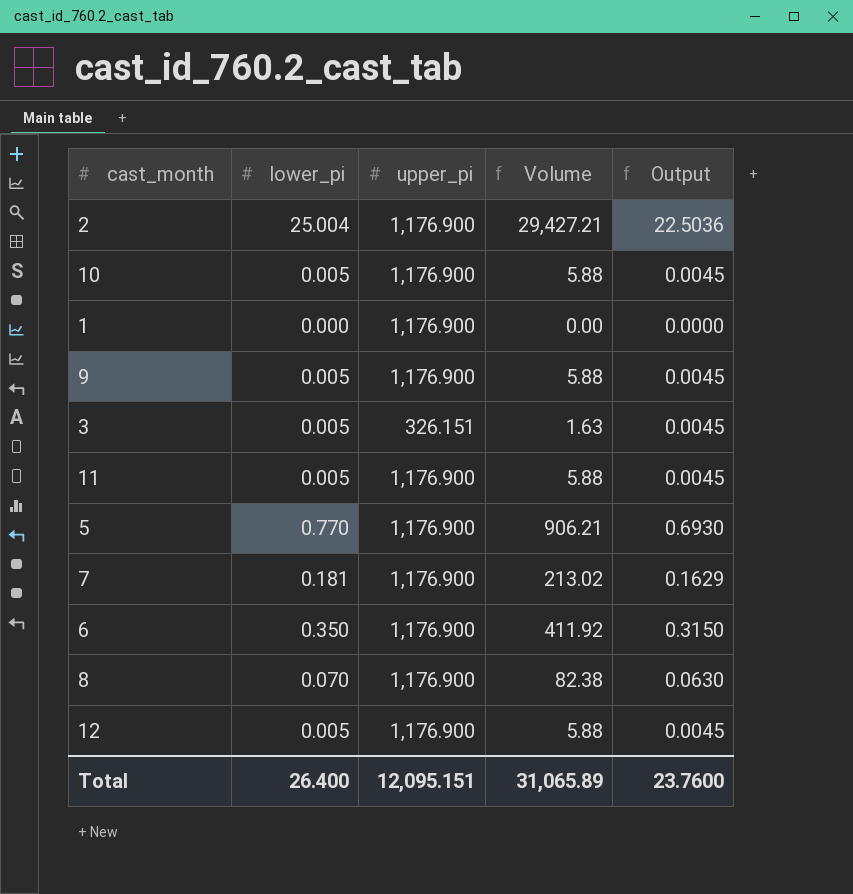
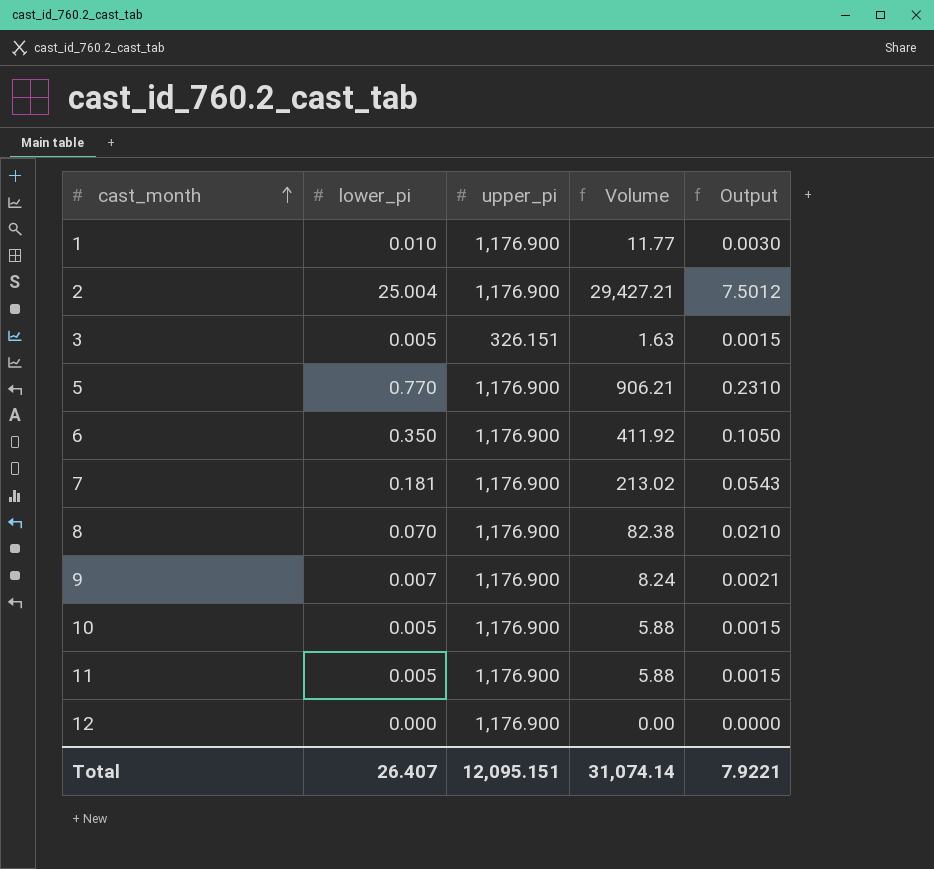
row order: none -> cast_month ascending
column Output | formula: [lower_pi] * 0.9 -> [lower_pi] * 0.3
1 | lower_pi: 0.000 -> 0.010
1 | Volume: 0.00 -> 11.77
9 | lower_pi: 0.005 -> 0.007
9 | Volume: 5.88 -> 8.24
12 | lower_pi: 0.005 -> 0.000
12 | Volume: 5.88 -> 0.00
Total | lower_pi: 26.400 -> 26.407
Total | Volume: 31,065.89 -> 31,074.14
Total | Output: 23.7600 -> 7.9221

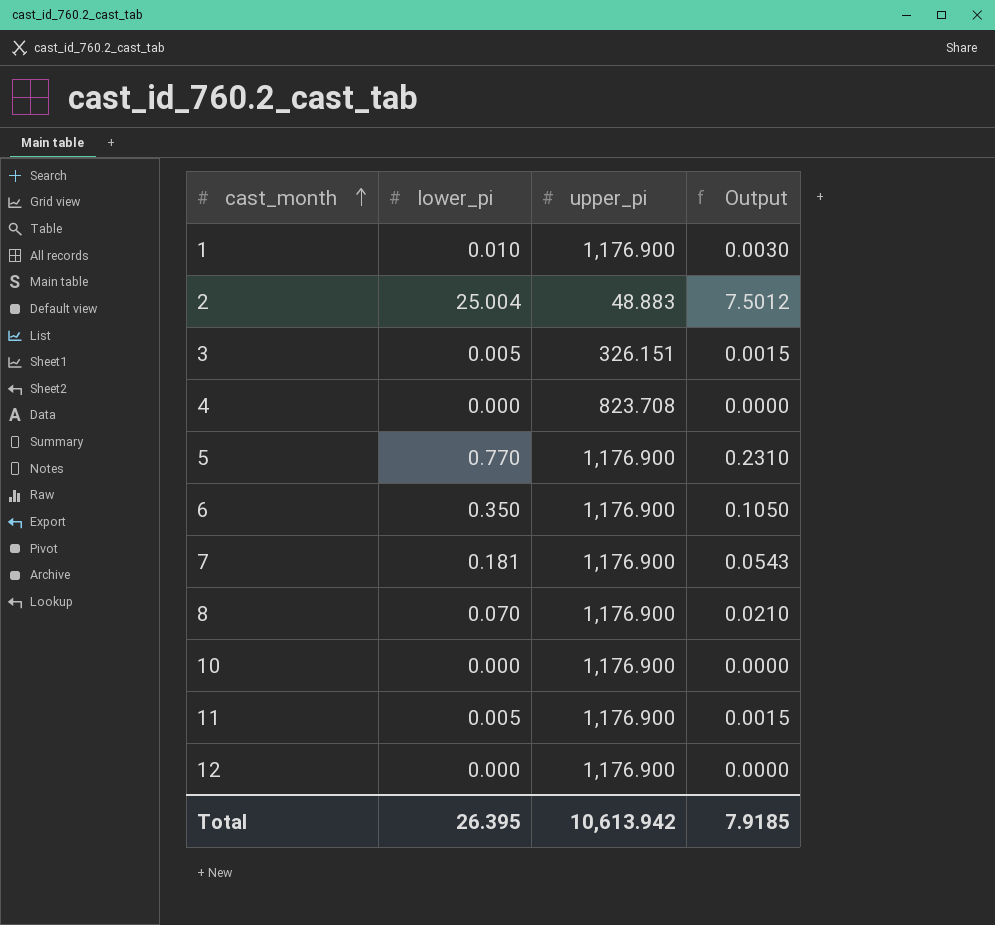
column Volume | formula: [lower_pi] * [upper_pi] -> none
row 9: 0.007 | 1,176.900 | 8.24 | 0.0021 -> none
2 | upper_pi: 1,176.900 -> 48.883
row 4: none -> 0.000 | 823.708 | 0.0000
10 | lower_pi: 0.005 -> 0.000
10 | Output: 0.0015 -> 0.0000
Total | lower_pi: 26.407 -> 26.395
Total | upper_pi: 12,095.151 -> 10,613.942
Total | Output: 7.9221 -> 7.9185

